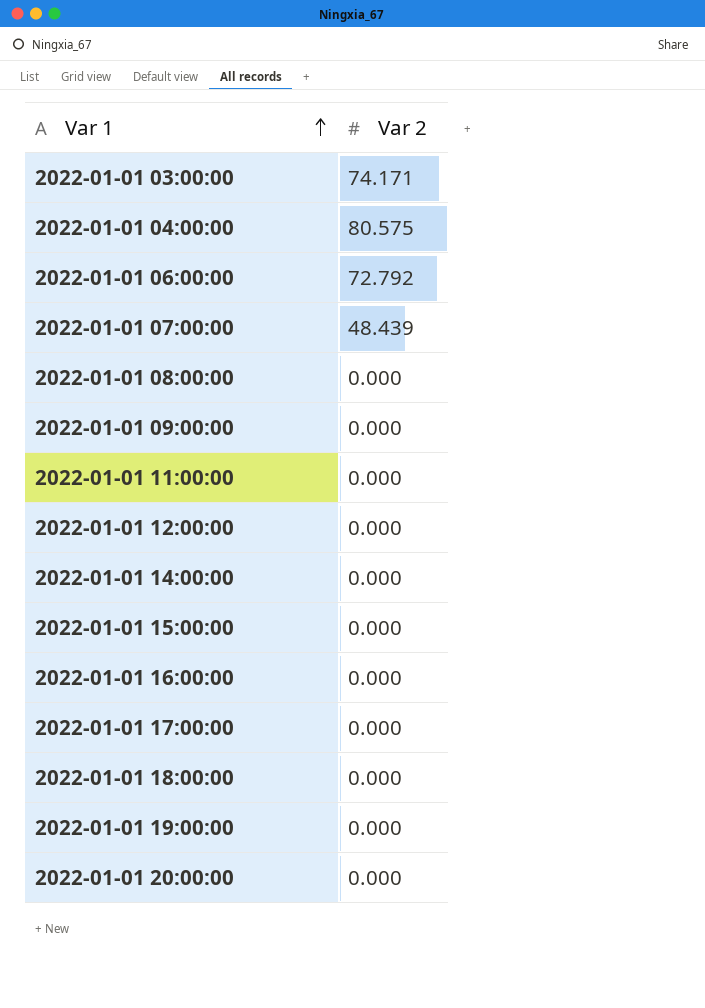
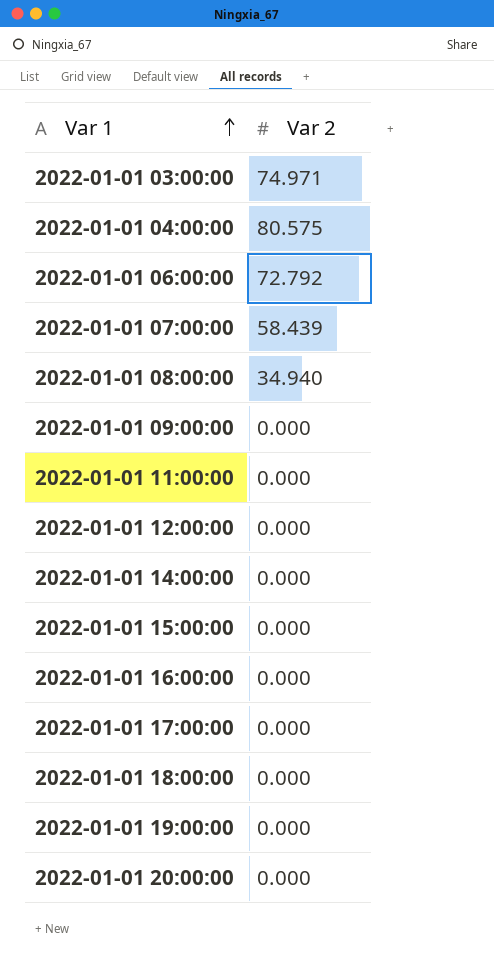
2022-01-01 03:00:00 | Var 2: 74.171 -> 74.971
2022-01-01 07:00:00 | Var 2: 48.439 -> 58.439
2022-01-01 08:00:00 | Var 2: 0.000 -> 34.940

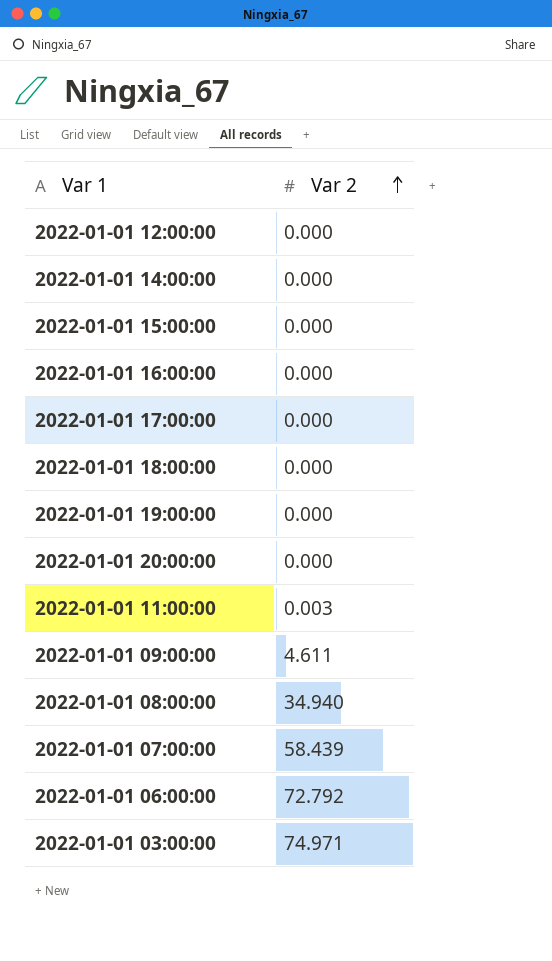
row order: Var 1 ascending -> Var 2 ascending
row 2022-01-01 04:00:00: 80.575 -> none
2022-01-01 11:00:00 | Var 2: 0.000 -> 0.003
2022-01-01 09:00:00 | Var 2: 0.000 -> 4.611

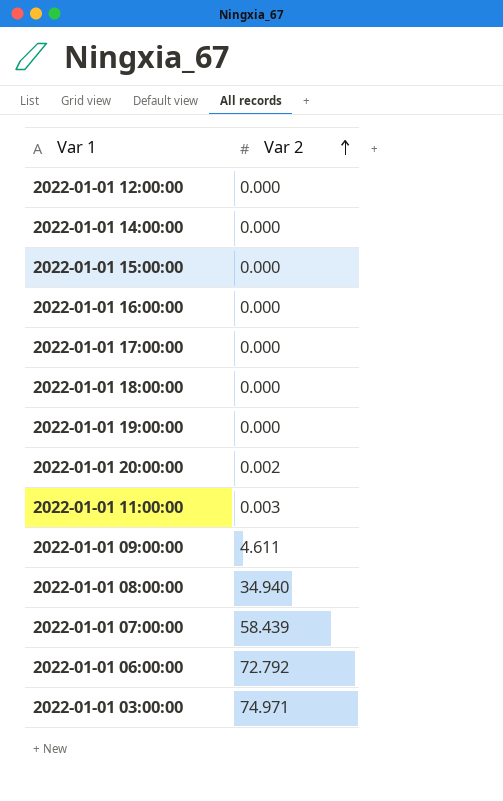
2022-01-01 20:00:00 | Var 2: 0.000 -> 0.002

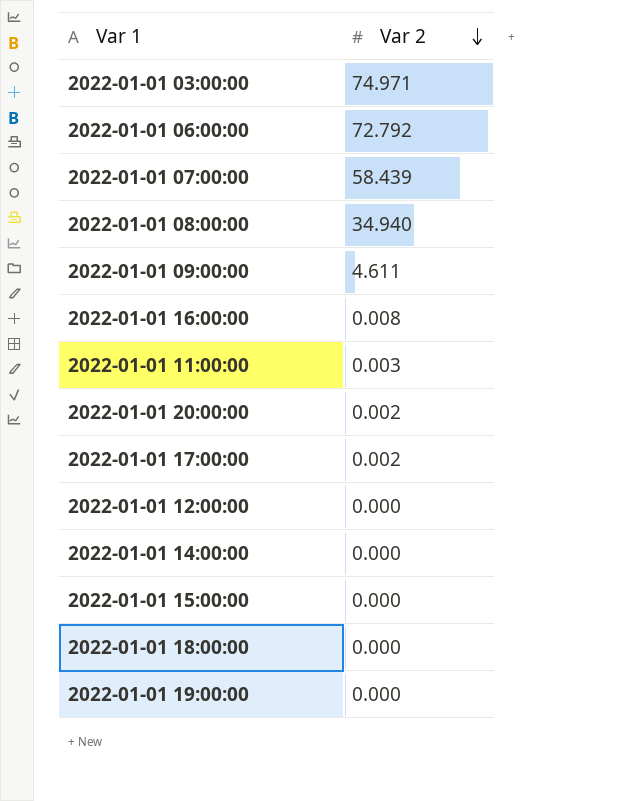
row order: Var 2 ascending -> Var 2 descending
2022-01-01 16:00:00 | Var 2: 0.000 -> 0.008
2022-01-01 17:00:00 | Var 2: 0.000 -> 0.002

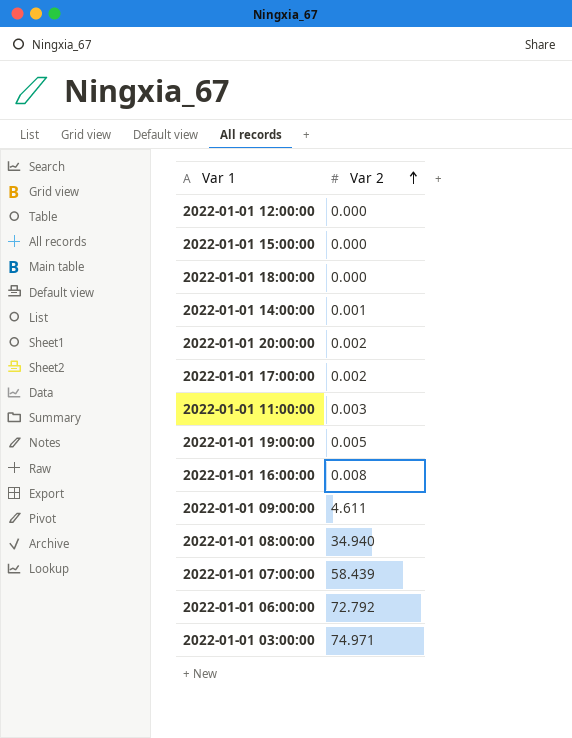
row order: Var 2 descending -> Var 2 ascending
2022-01-01 14:00:00 | Var 2: 0.000 -> 0.001
2022-01-01 19:00:00 | Var 2: 0.000 -> 0.005

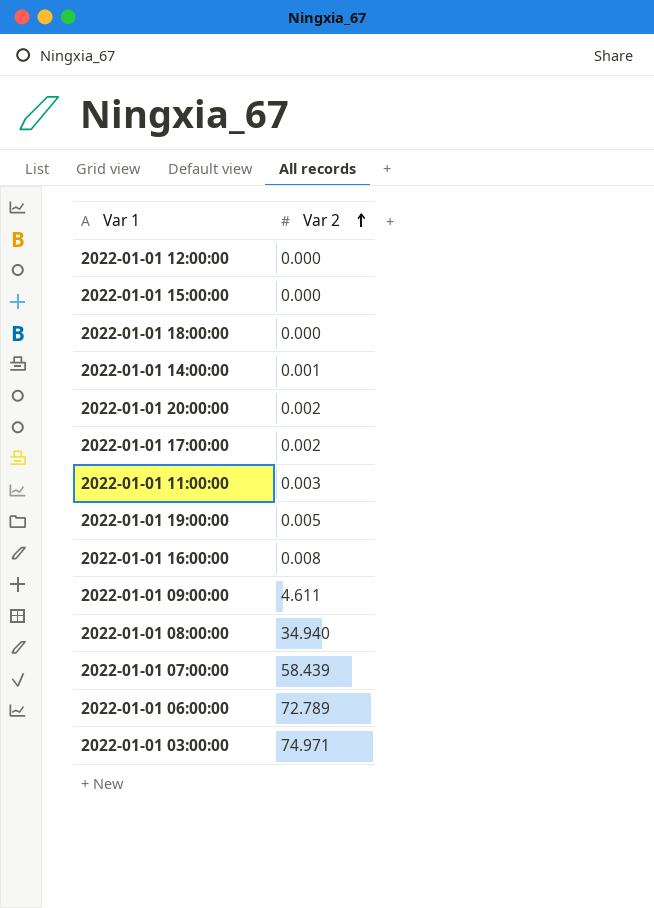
2022-01-01 06:00:00 | Var 2: 72.792 -> 72.789

